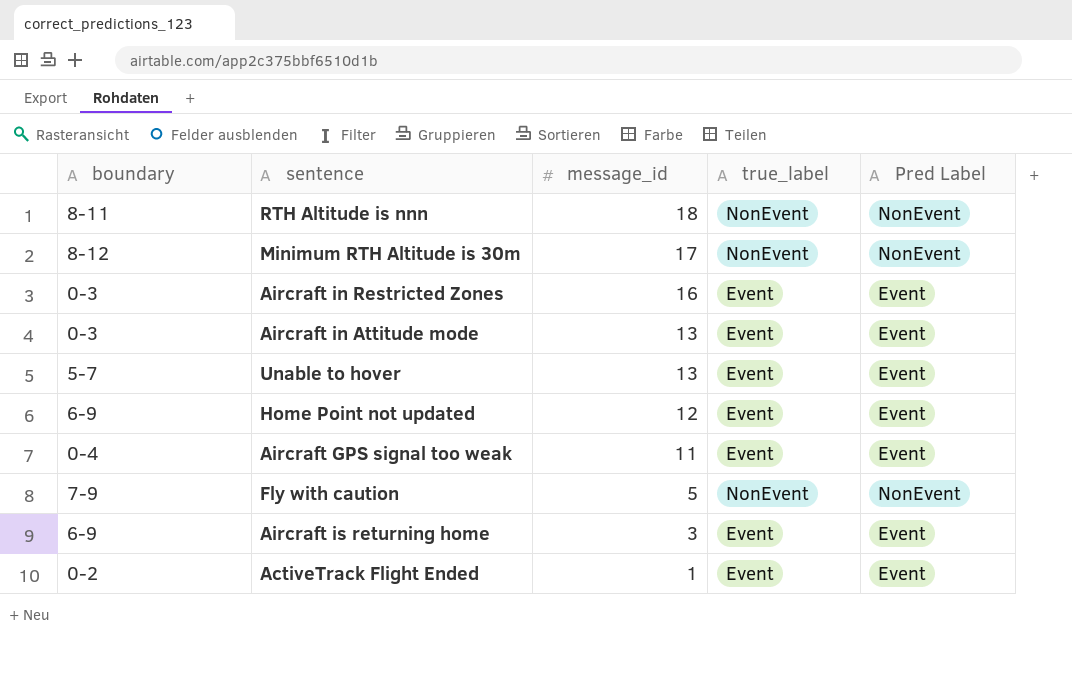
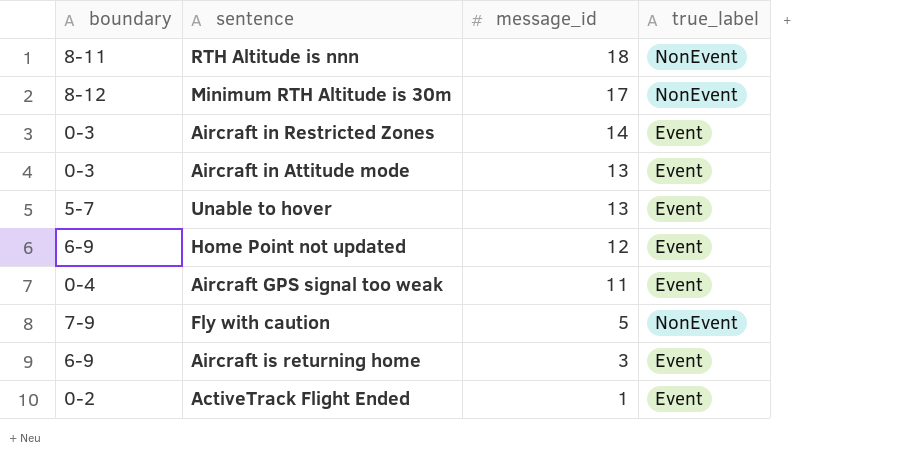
column Pred Label | position: 5 -> none
Aircraft in Restricted Zones | message_id: 16 -> 14

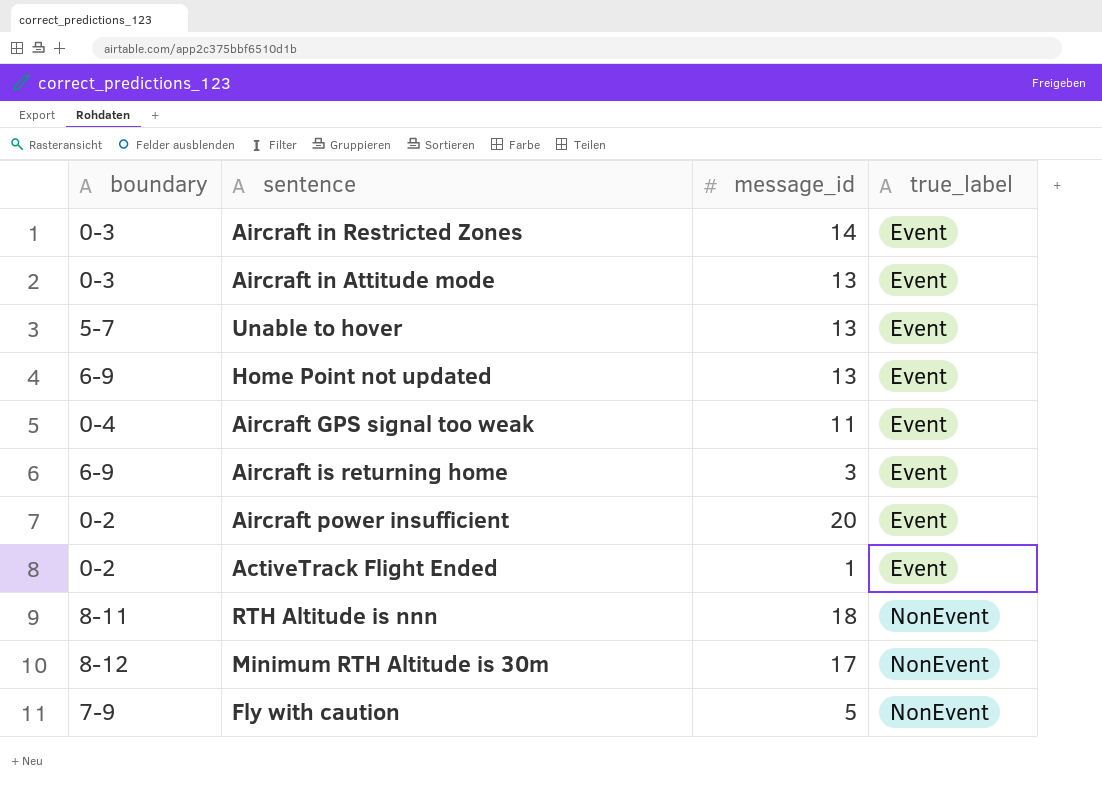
row order: message_id descending -> true_label ascending
Home Point not updated | message_id: 12 -> 13
row Aircraft power insufficient: none -> 0-2 | 20 | Event

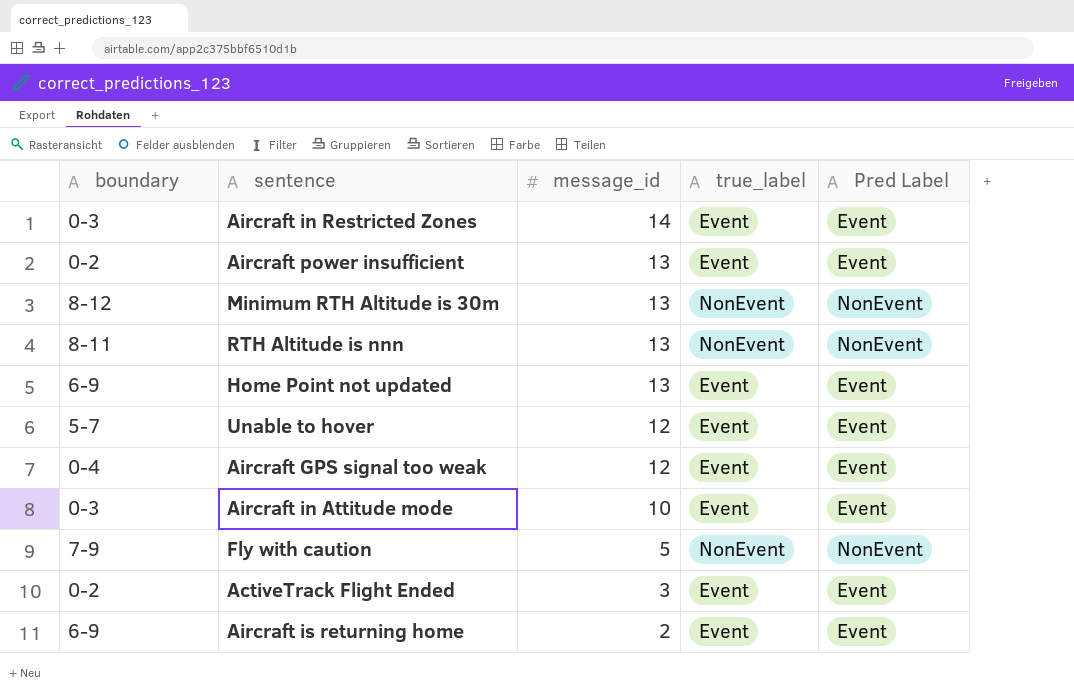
row order: true_label ascending -> message_id descending
column Pred Label | position: none -> 5
Aircraft power insufficient | message_id: 20 -> 13
Minimum RTH Altitude is 30m | message_id: 17 -> 13
RTH Altitude is nnn | message_id: 18 -> 13
Unable to hover | message_id: 13 -> 12
Aircraft GPS signal too weak | message_id: 11 -> 12
Aircraft in Attitude mode | message_id: 13 -> 10
ActiveTrack Flight Ended | message_id: 1 -> 3
Aircraft is returning home | message_id: 3 -> 2

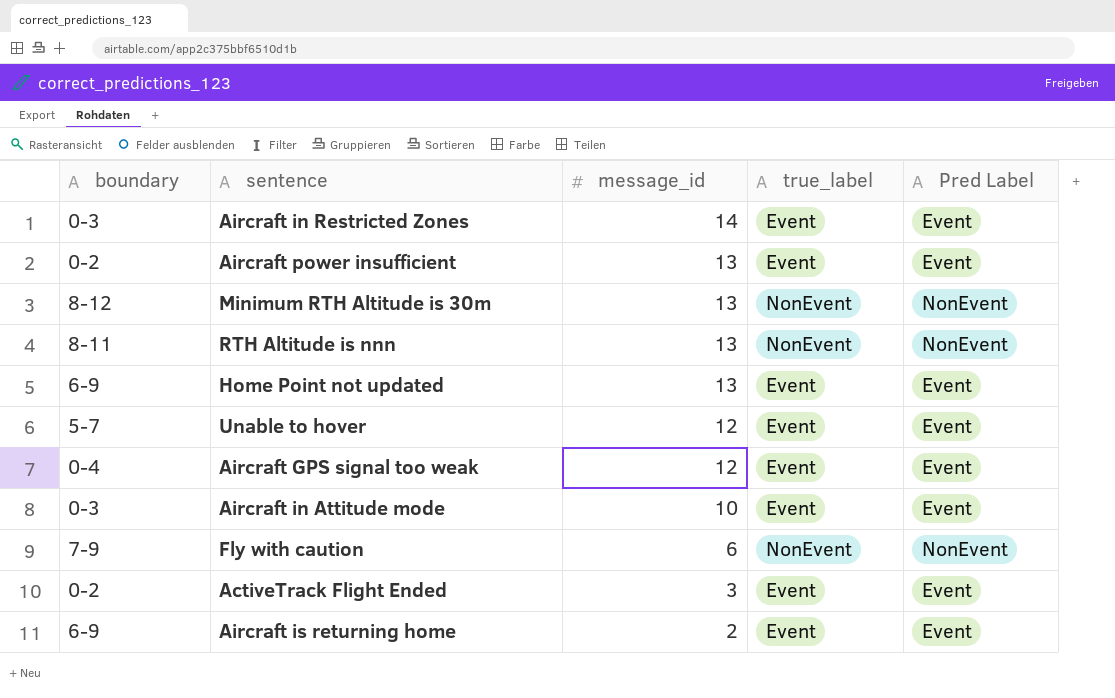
Fly with caution | message_id: 5 -> 6

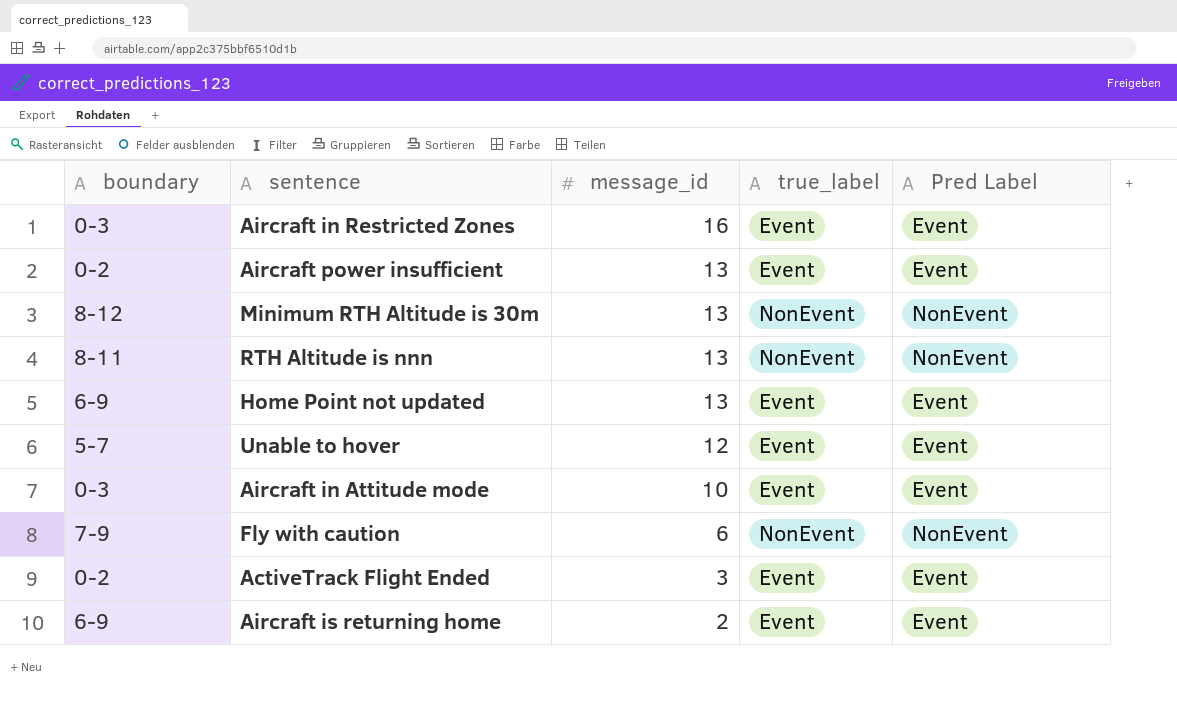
row Aircraft GPS signal too weak: 0-4 | 12 | Event | Event -> none
Aircraft in Restricted Zones | message_id: 14 -> 16

